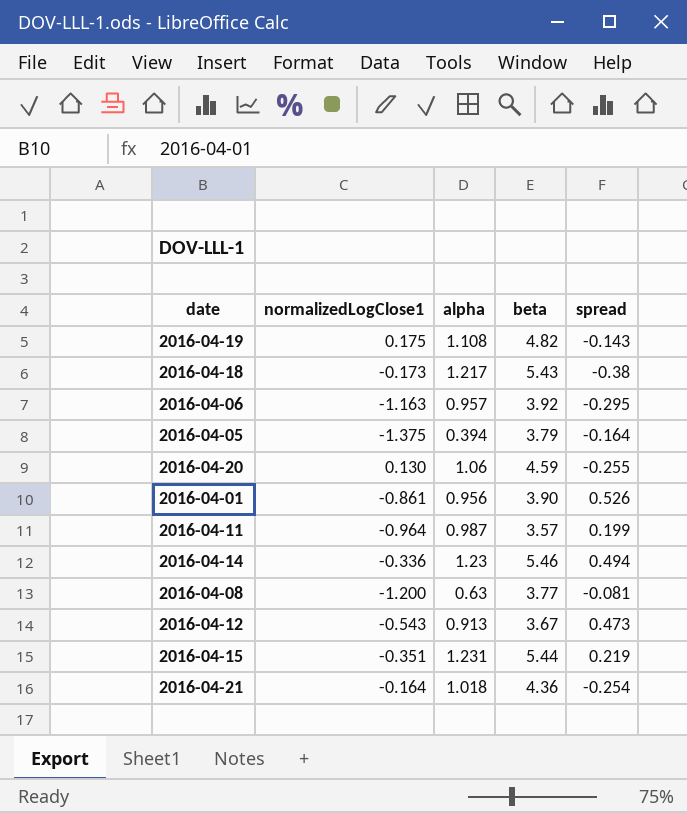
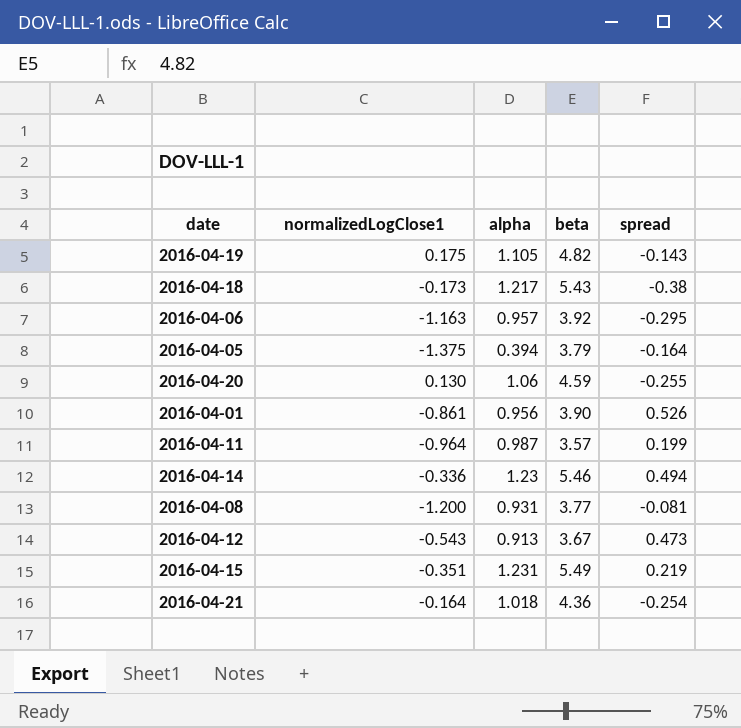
2016-04-19 | alpha: 1.108 -> 1.105
2016-04-08 | alpha: 0.63 -> 0.931
2016-04-15 | beta: 5.44 -> 5.49

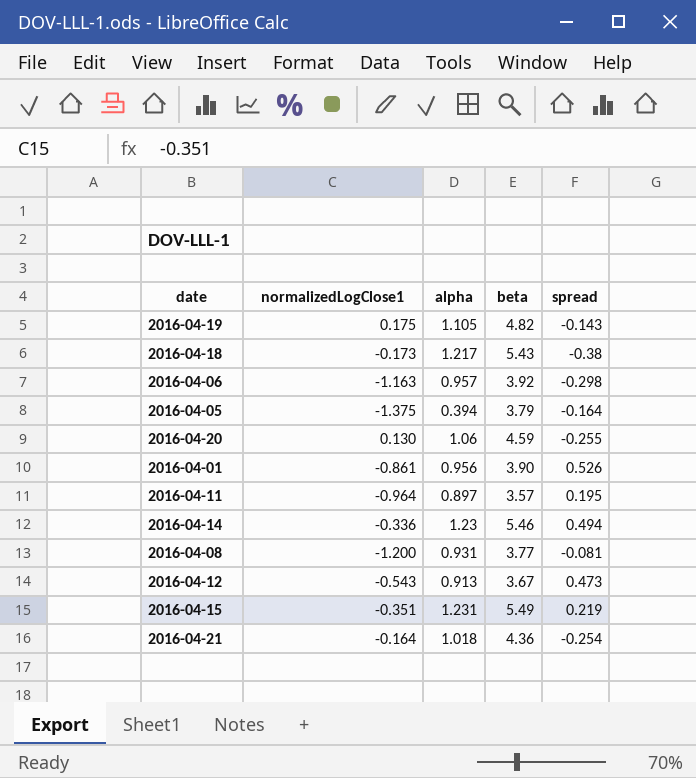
2016-04-06 | spread: -0.295 -> -0.298
2016-04-11 | alpha: 0.987 -> 0.897
2016-04-11 | spread: 0.199 -> 0.195

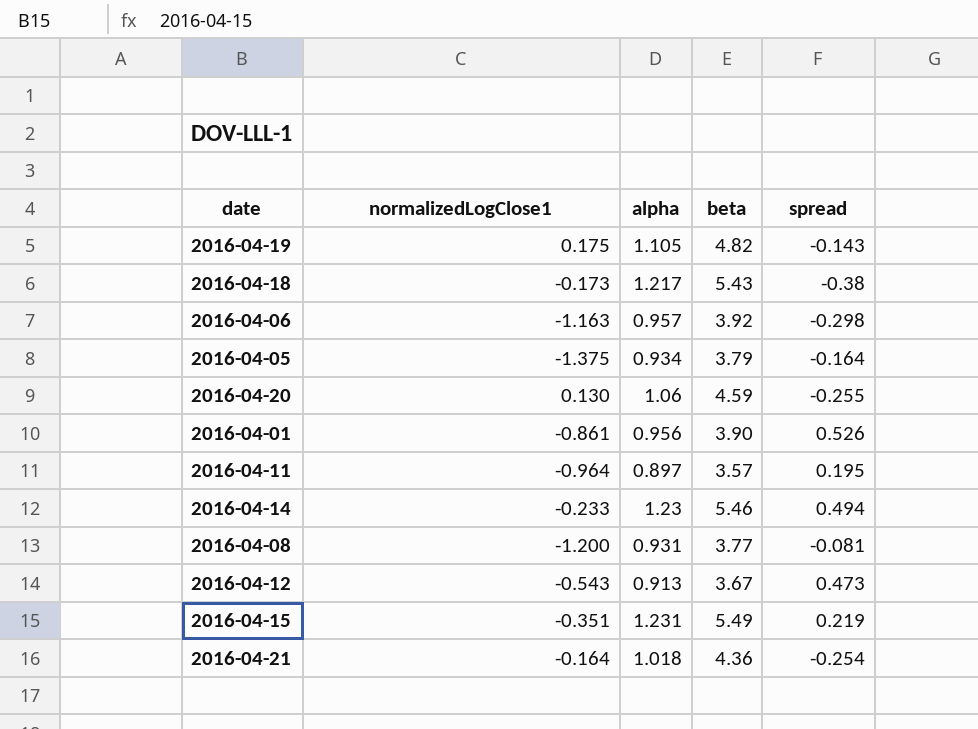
2016-04-05 | alpha: 0.394 -> 0.934
2016-04-14 | normalizedLogClose1: -0.336 -> -0.233

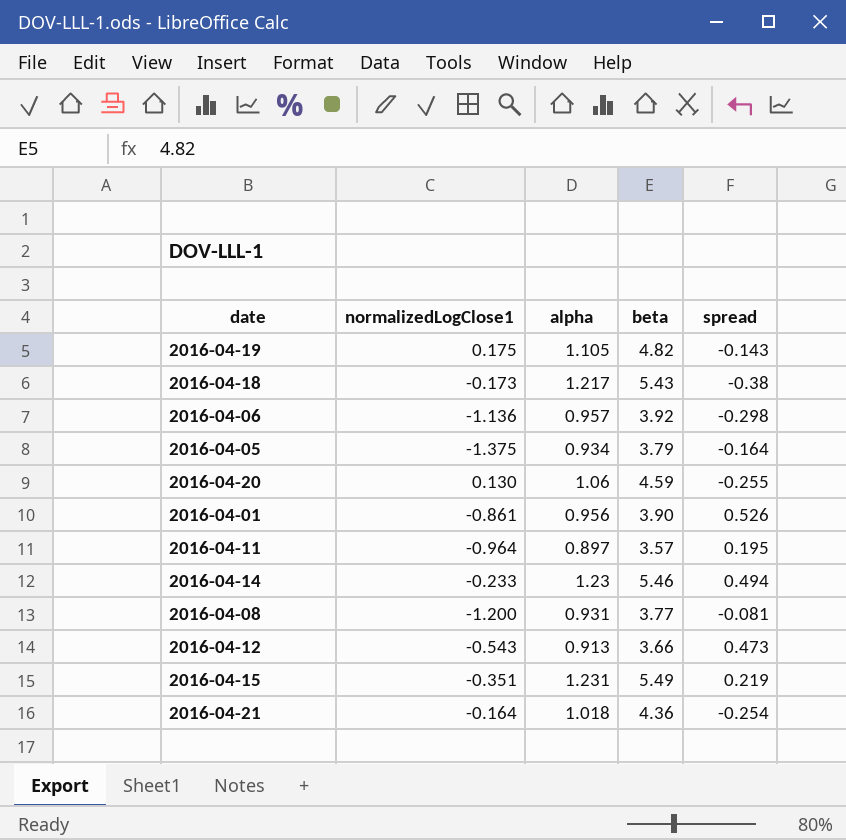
2016-04-06 | normalizedLogClose1: -1.163 -> -1.136
2016-04-12 | beta: 3.67 -> 3.66

